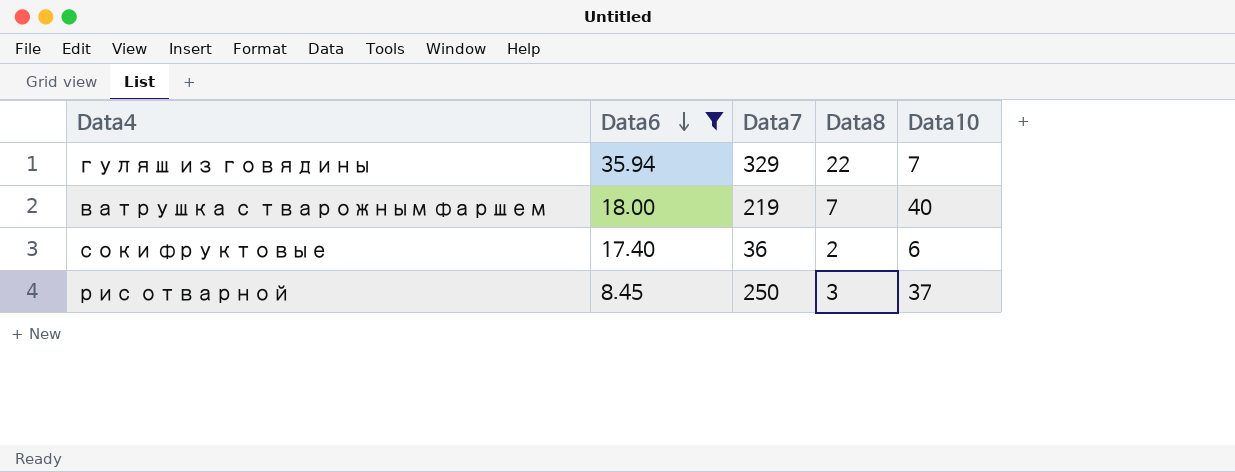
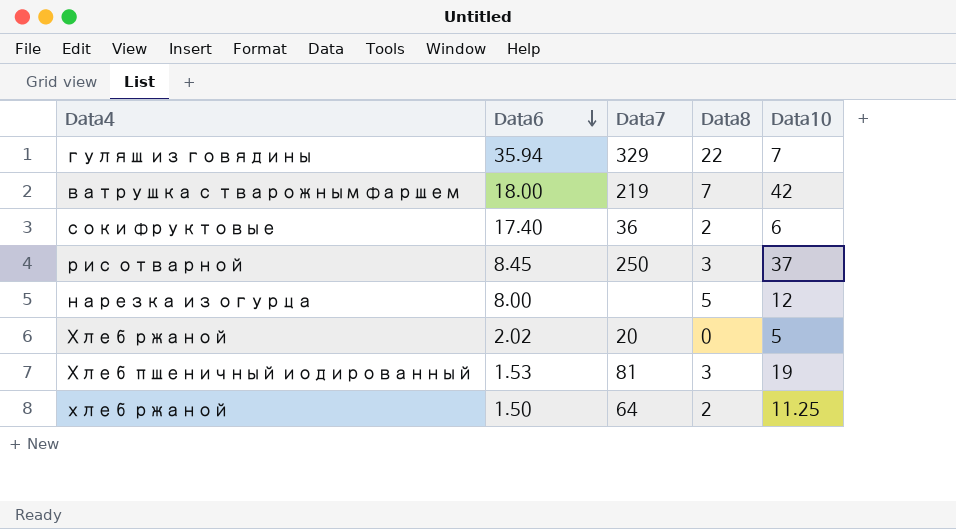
filter: Data6 >= 8.45 -> none
ватрушка с тварожным фаршем | Data10: 40 -> 42

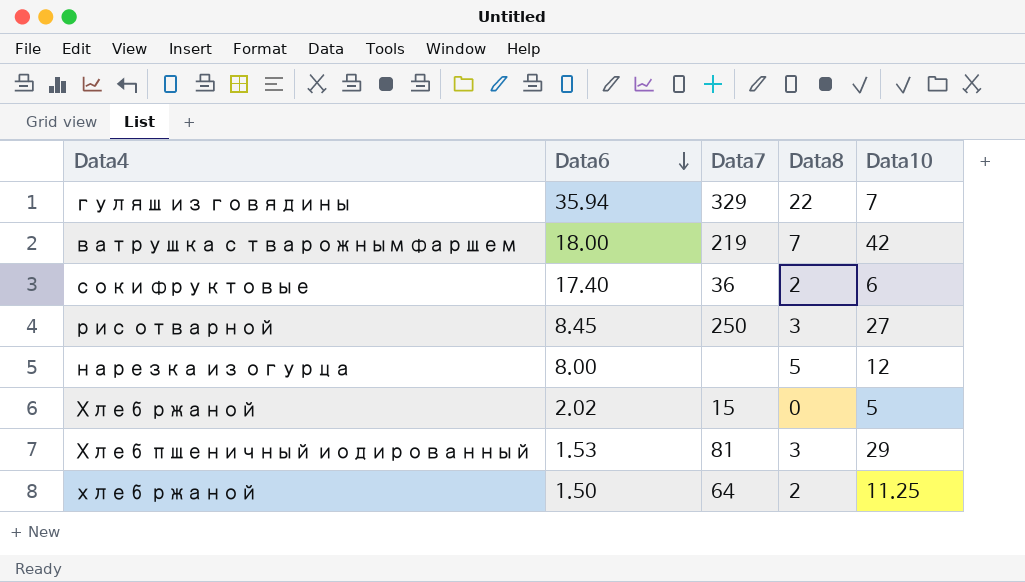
рис отварной | Data10: 37 -> 27
Хлеб ржаной | Data7: 20 -> 15
Хлеб пшеничный иодированный | Data10: 19 -> 29

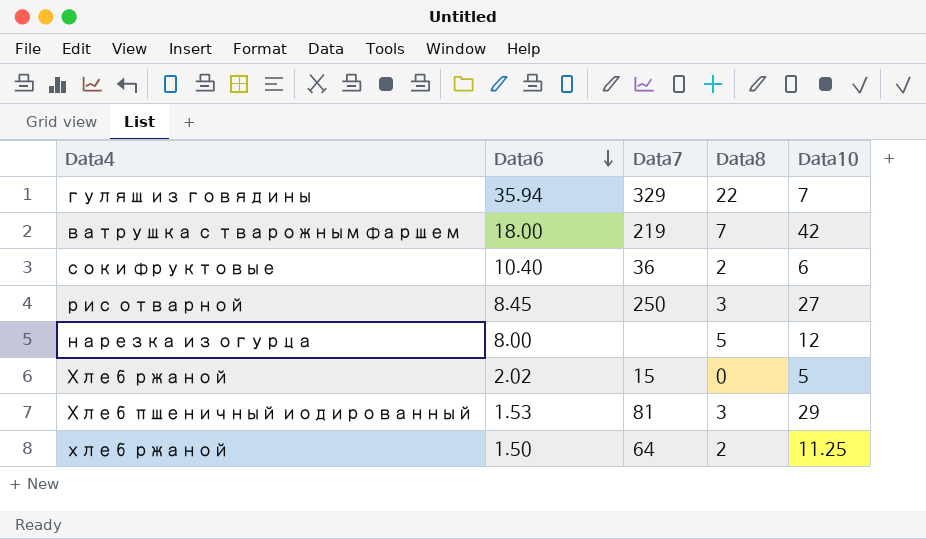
соки фруктовые | Data6: 17.40 -> 10.40

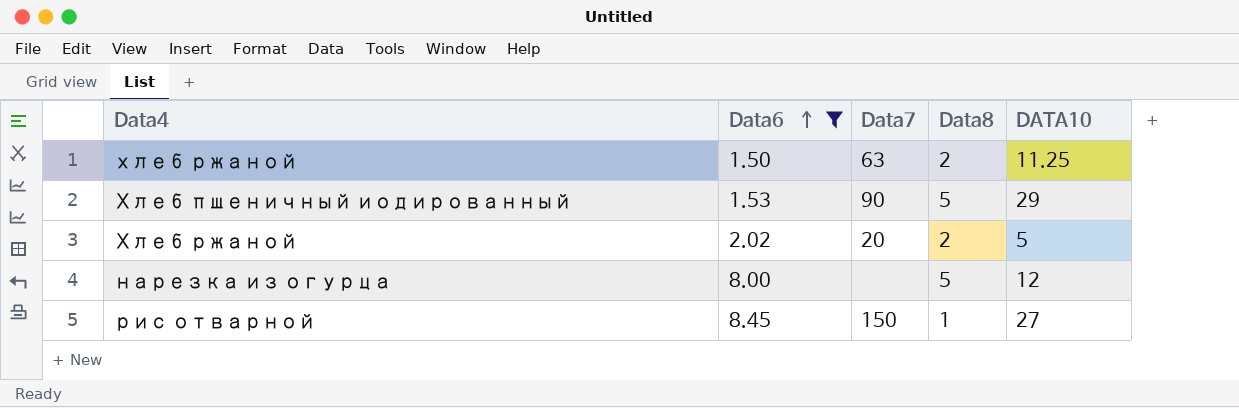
filter: none -> Data6 <= 8.45
row order: Data6 descending -> Data6 ascending
column name: Data10 -> DATA10
хлеб ржаной | Data7: 64 -> 63
Хлеб пшеничный иодированный | Data7: 81 -> 90
Хлеб пшеничный иодированный | Data8: 3 -> 5
Хлеб ржаной | Data7: 15 -> 20
Хлеб ржаной | Data8: 0 -> 2
рис отварной | Data7: 250 -> 150
рис отварной | Data8: 3 -> 1

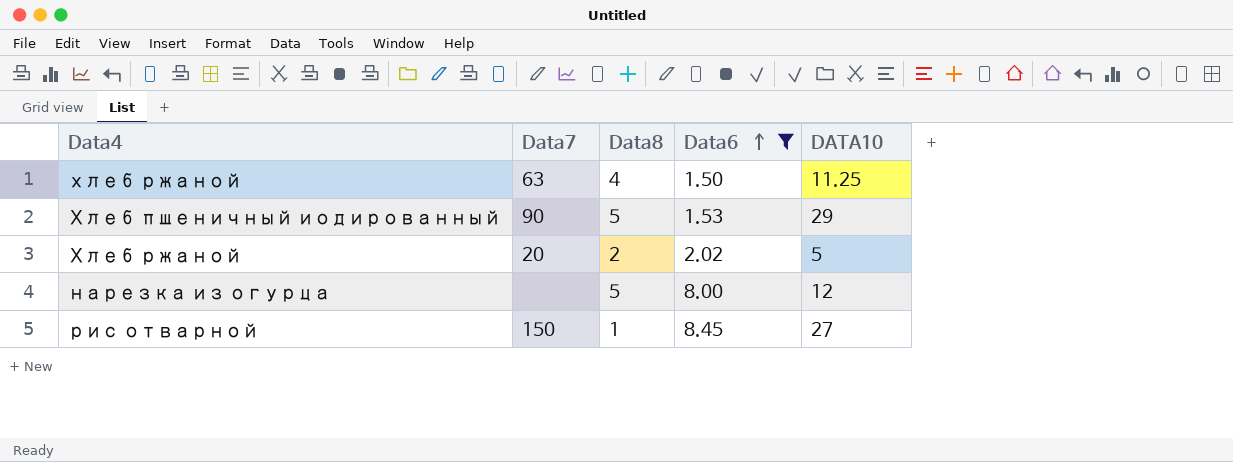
column Data6 | position: 2 -> 4
хлеб ржаной | Data8: 2 -> 4

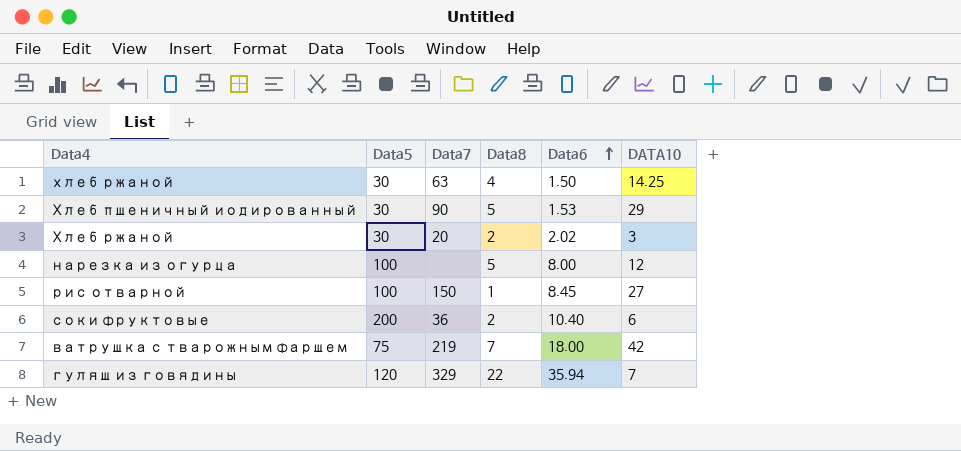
filter: Data6 <= 8.45 -> none
column Data5 | position: none -> 2
хлеб ржаной | DATA10: 11.25 -> 14.25
Хлеб ржаной | DATA10: 5 -> 3

